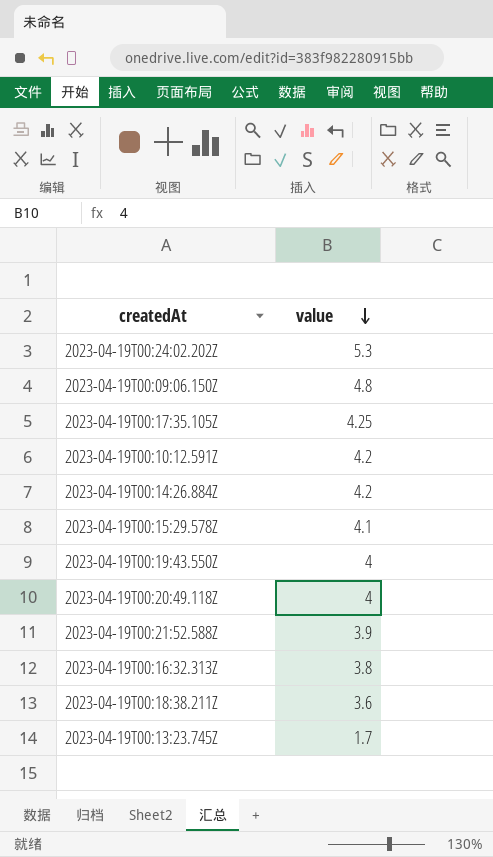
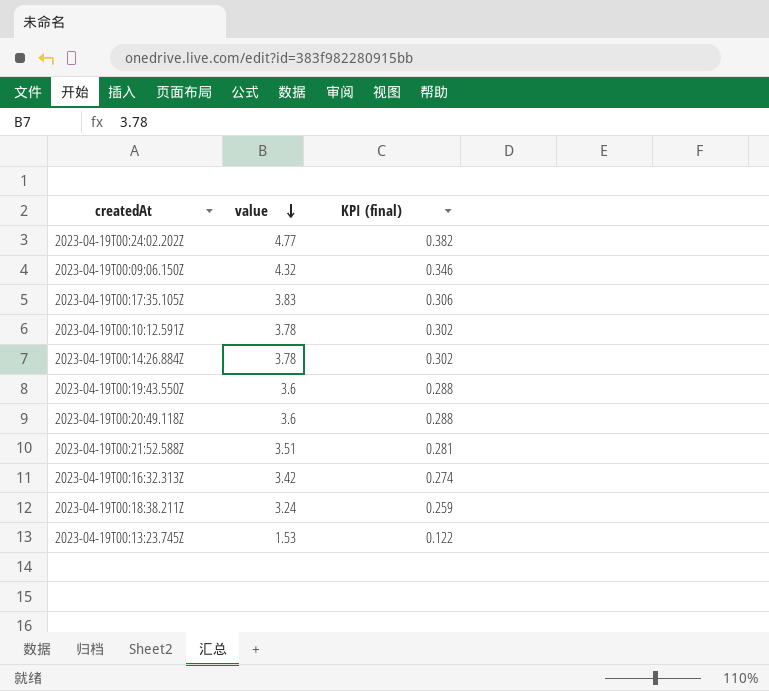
column KPI (final) | formula: none -> [value] * 0.08
row 2023-04-19T00:15:29.578Z: 4.1 -> none
2023-04-19T00:24:02.202Z | value: 5.3 -> 4.77
2023-04-19T00:09:06.150Z | value: 4.8 -> 4.32
2023-04-19T00:17:35.105Z | value: 4.25 -> 3.83
2023-04-19T00:10:12.591Z | value: 4.2 -> 3.78
2023-04-19T00:14:26.884Z | value: 4.2 -> 3.78
2023-04-19T00:19:43.550Z | value: 4 -> 3.6
2023-04-19T00:20:49.118Z | value: 4 -> 3.6
2023-04-19T00:21:52.588Z | value: 3.9 -> 3.51
2023-04-19T00:16:32.313Z | value: 3.8 -> 3.42
2023-04-19T00:18:38.211Z | value: 3.6 -> 3.24
2023-04-19T00:13:23.745Z | value: 1.7 -> 1.53

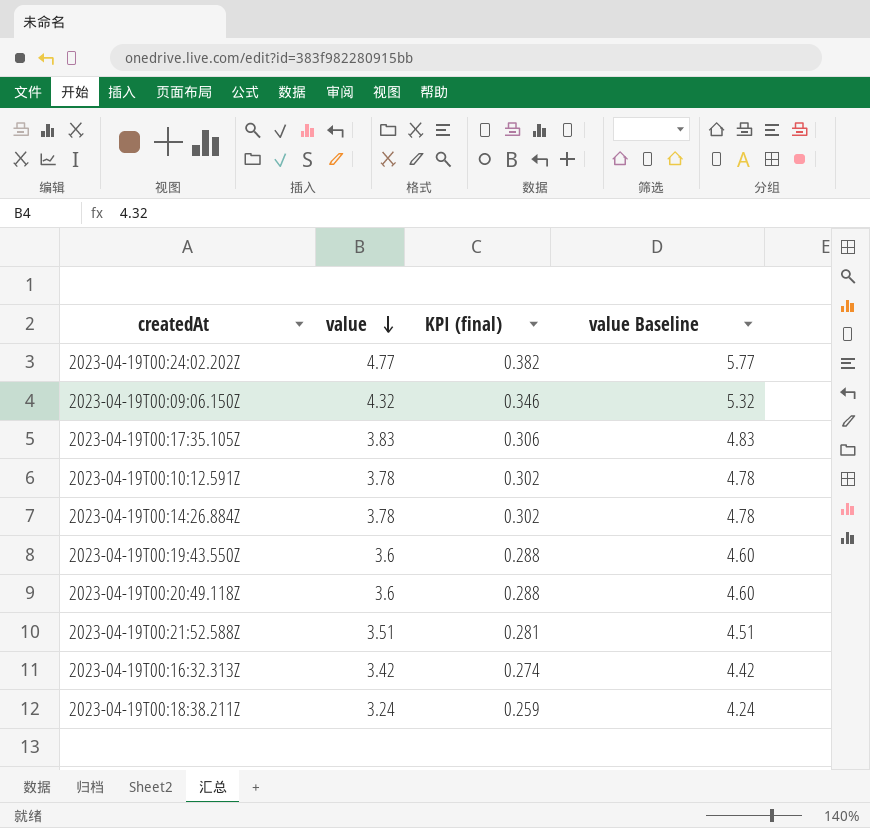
column value Baseline | formula: none -> [value] + 1
row 2023-04-19T00:13:23.745Z: 1.53 | 0.122 -> none

